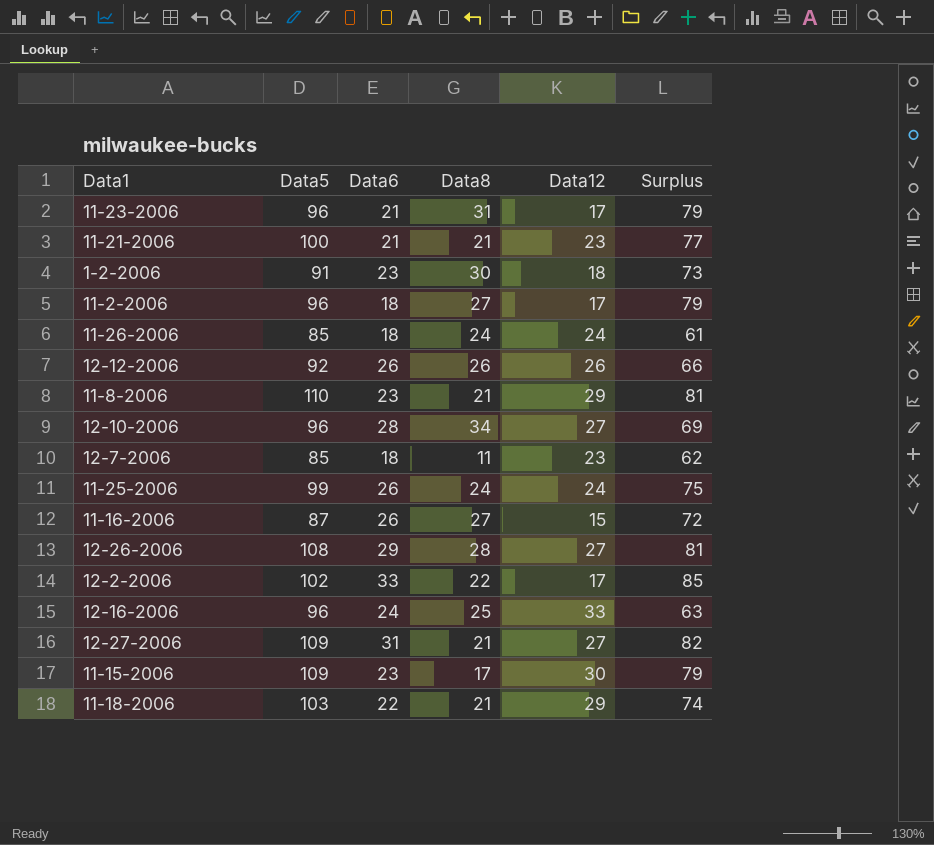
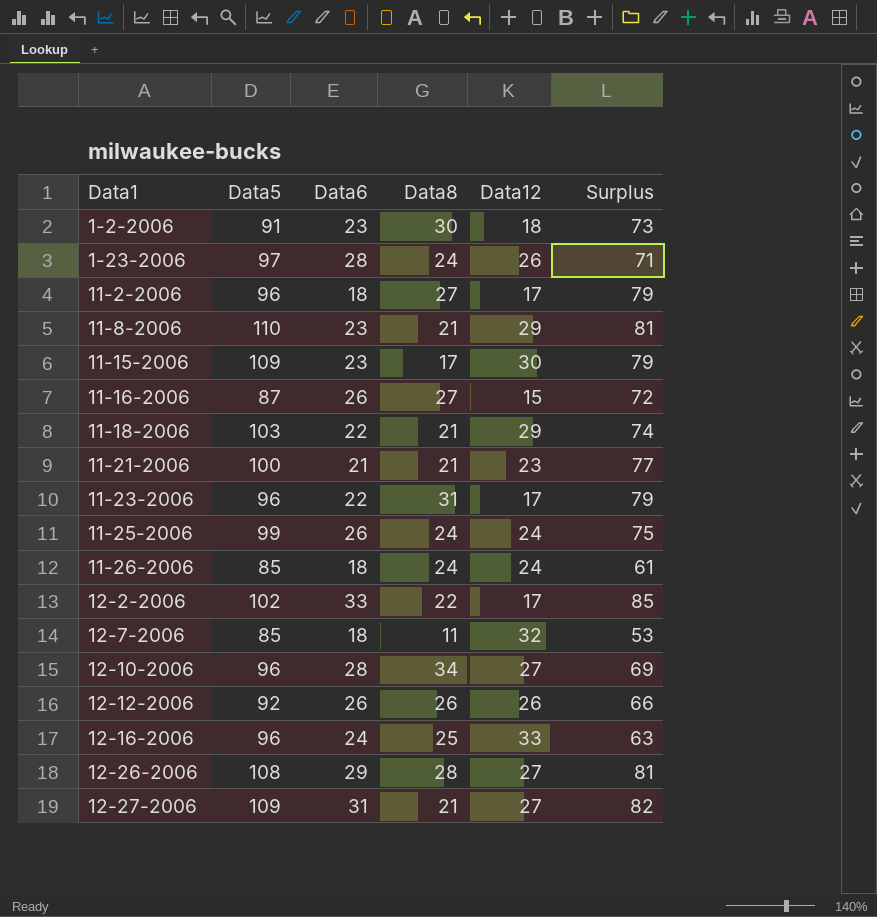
row order: none -> Data1 ascending
row 1-23-2006: none -> 97 | 28 | 24 | 26 | 71
11-23-2006 | Data6: 21 -> 22
12-7-2006 | Data12: 23 -> 32
12-7-2006 | Surplus: 62 -> 53

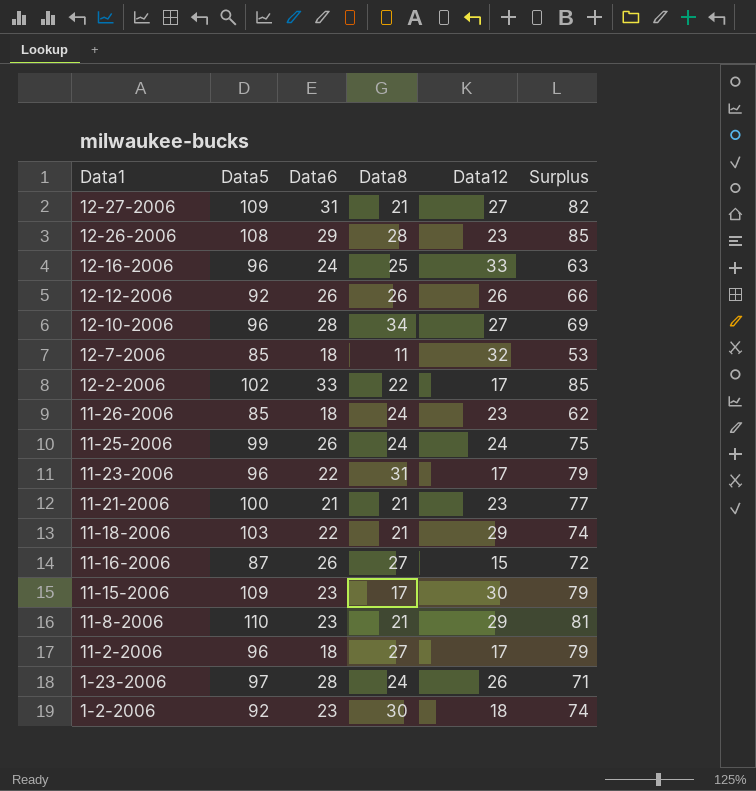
row order: Data1 ascending -> Data1 descending
12-26-2006 | Data12: 27 -> 23
12-26-2006 | Surplus: 81 -> 85
11-26-2006 | Data12: 24 -> 23
11-26-2006 | Surplus: 61 -> 62
1-2-2006 | Data5: 91 -> 92
1-2-2006 | Surplus: 73 -> 74

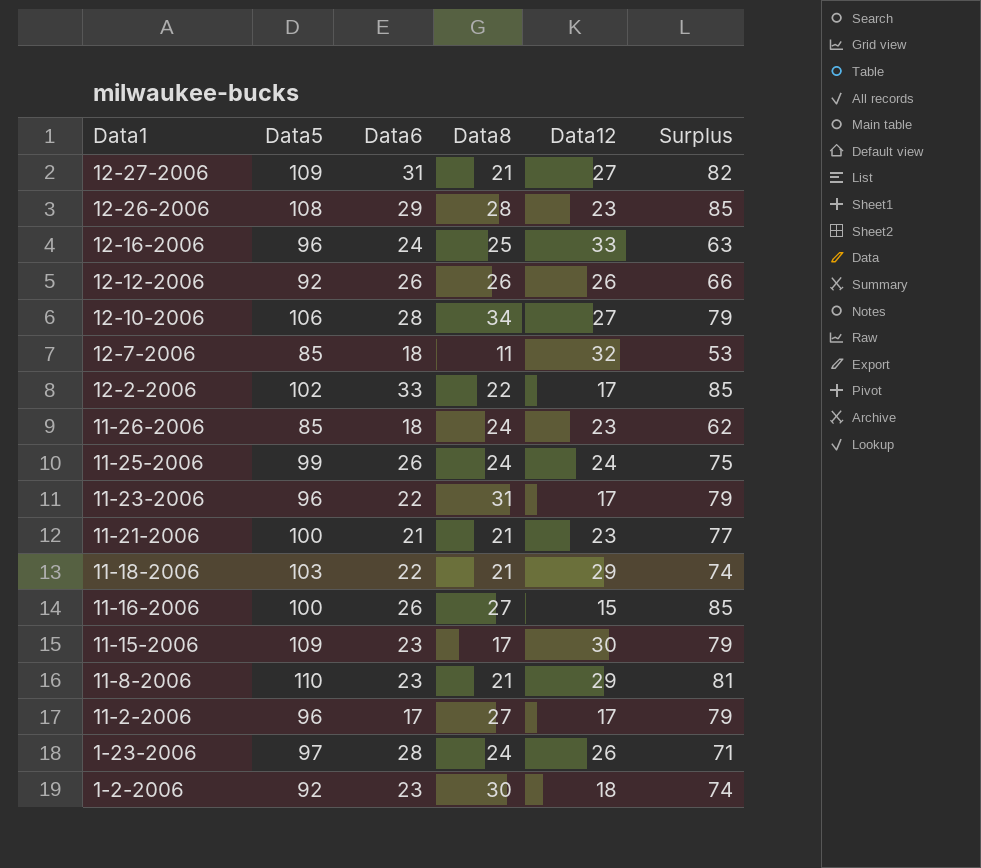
12-10-2006 | Data5: 96 -> 106
12-10-2006 | Surplus: 69 -> 79
11-16-2006 | Data5: 87 -> 100
11-16-2006 | Surplus: 72 -> 85
11-2-2006 | Data6: 18 -> 17

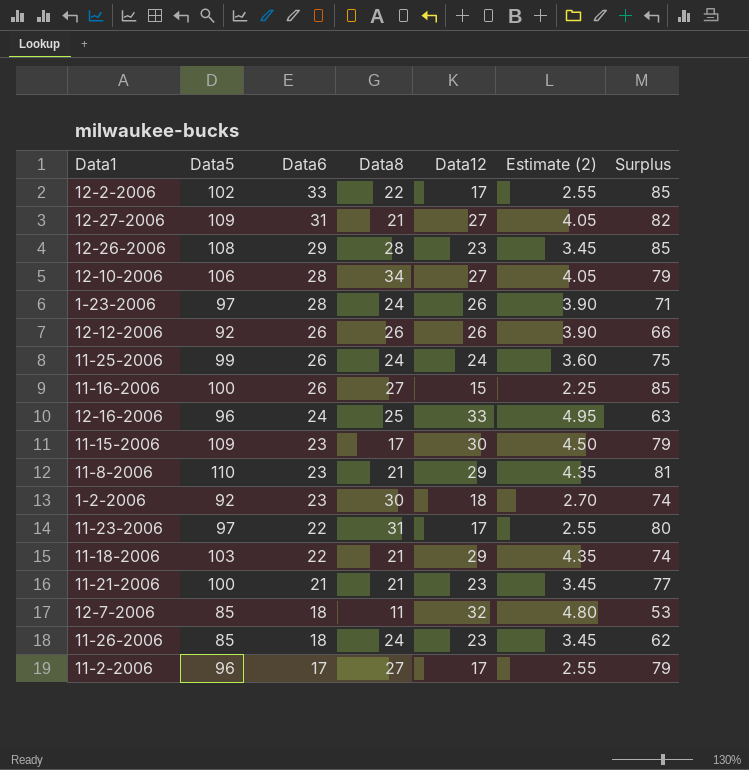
row order: Data1 descending -> Data6 descending
column Estimate (2) | formula: none -> [Data12] * 0.15
11-23-2006 | Data5: 96 -> 97
11-23-2006 | Surplus: 79 -> 80

